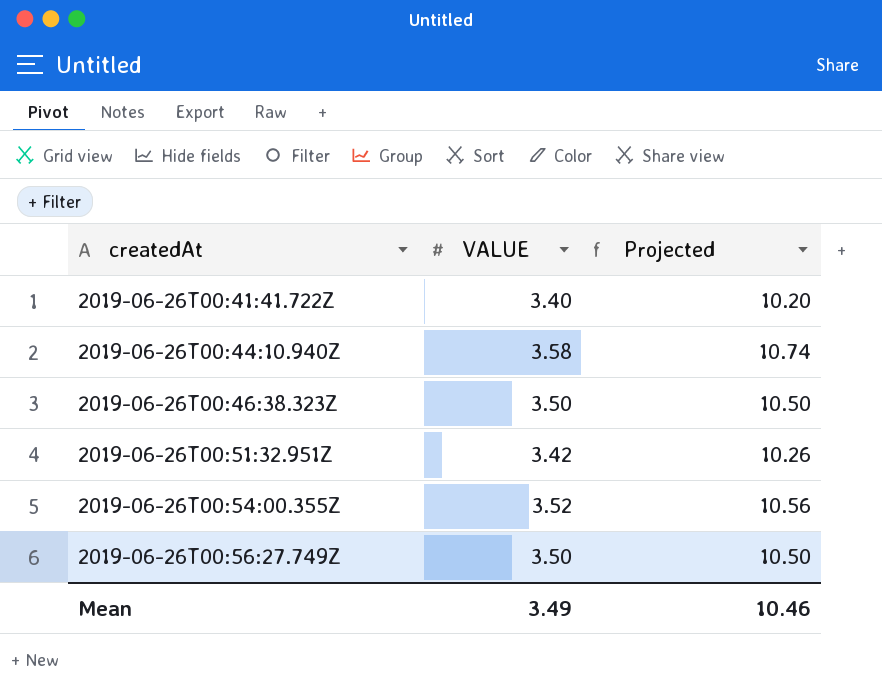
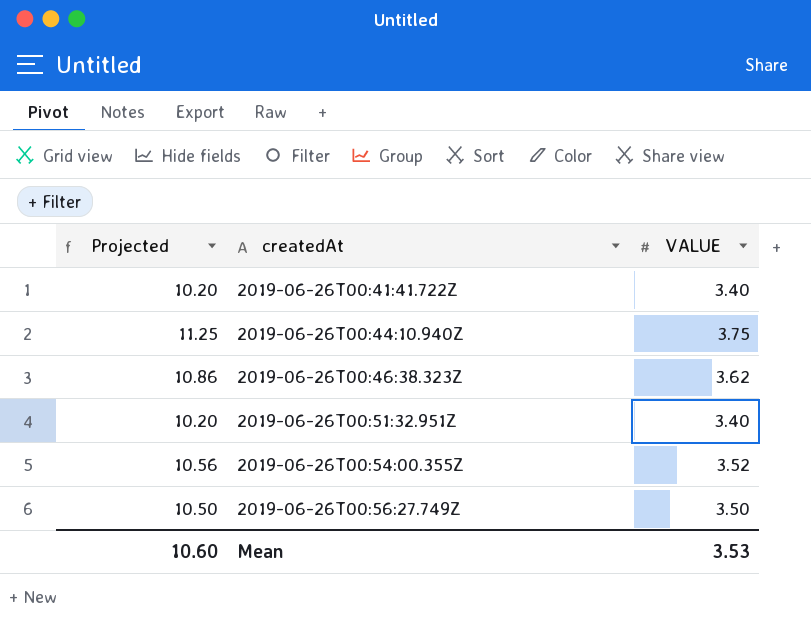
column Projected | position: 3 -> 1
2019-06-26T00:44:10.940Z | Projected: 10.74 -> 11.25
2019-06-26T00:44:10.940Z | VALUE: 3.58 -> 3.75
2019-06-26T00:46:38.323Z | Projected: 10.50 -> 10.86
2019-06-26T00:46:38.323Z | VALUE: 3.50 -> 3.62
2019-06-26T00:51:32.951Z | Projected: 10.26 -> 10.20
2019-06-26T00:51:32.951Z | VALUE: 3.42 -> 3.40
Mean | Projected: 10.46 -> 10.60
Mean | VALUE: 3.49 -> 3.53

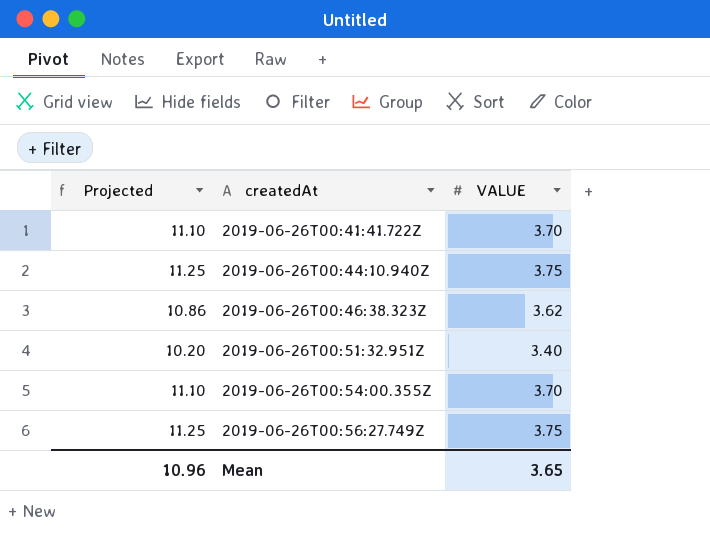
2019-06-26T00:41:41.722Z | Projected: 10.20 -> 11.10
2019-06-26T00:41:41.722Z | VALUE: 3.40 -> 3.70
2019-06-26T00:54:00.355Z | Projected: 10.56 -> 11.10
2019-06-26T00:54:00.355Z | VALUE: 3.52 -> 3.70
2019-06-26T00:56:27.749Z | Projected: 10.50 -> 11.25
2019-06-26T00:56:27.749Z | VALUE: 3.50 -> 3.75
Mean | Projected: 10.60 -> 10.96
Mean | VALUE: 3.53 -> 3.65

